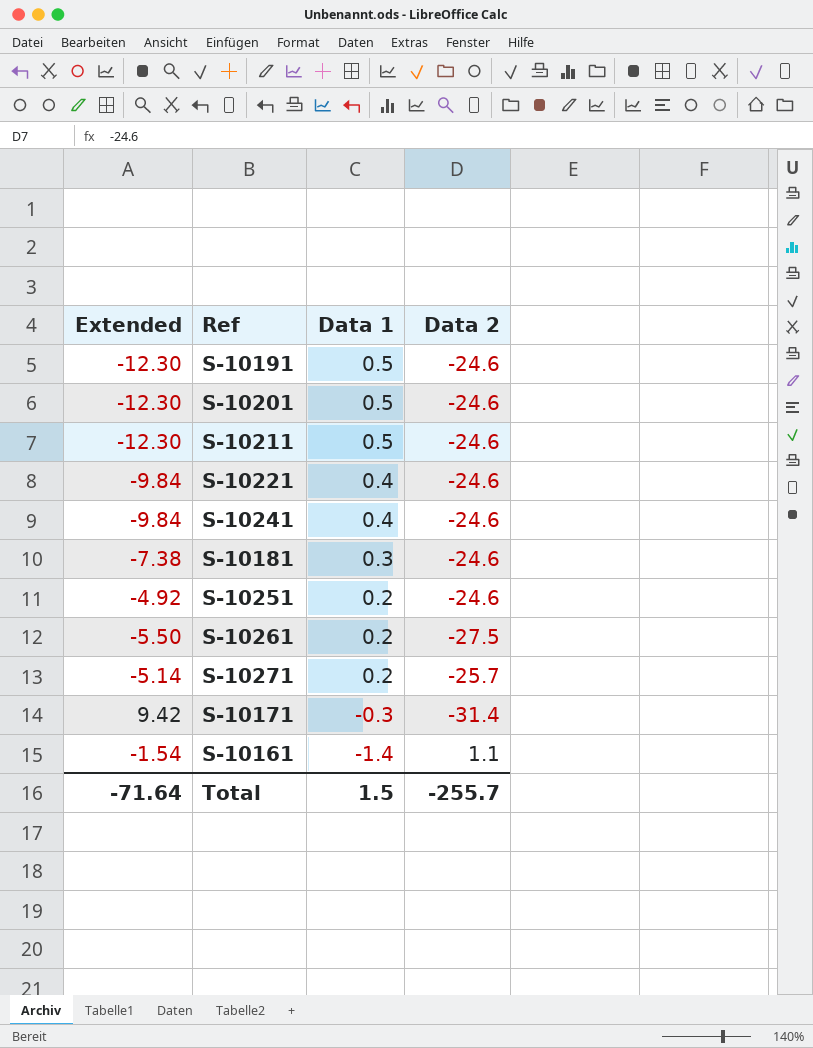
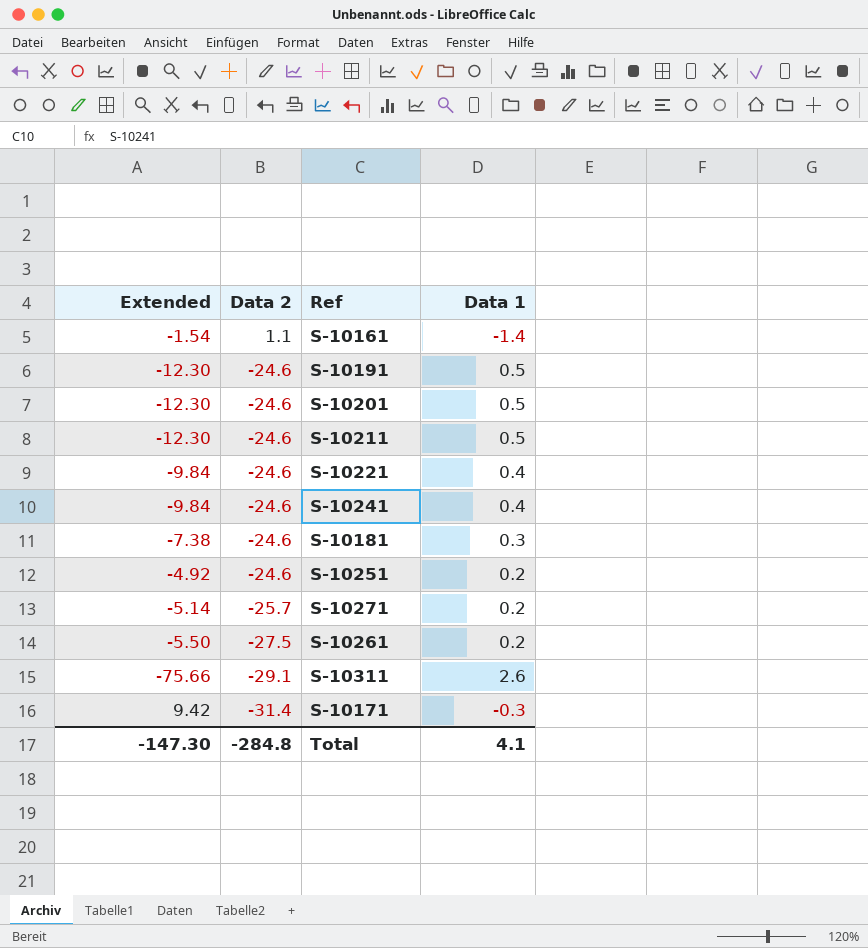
row order: Data 1 descending -> Data 2 descending
column Data 2 | position: 4 -> 2
row S-10311: none -> -75.66 | -29.1 | 2.6
Total | Extended: -71.64 -> -147.30
Total | Data 2: -255.7 -> -284.8
Total | Data 1: 1.5 -> 4.1

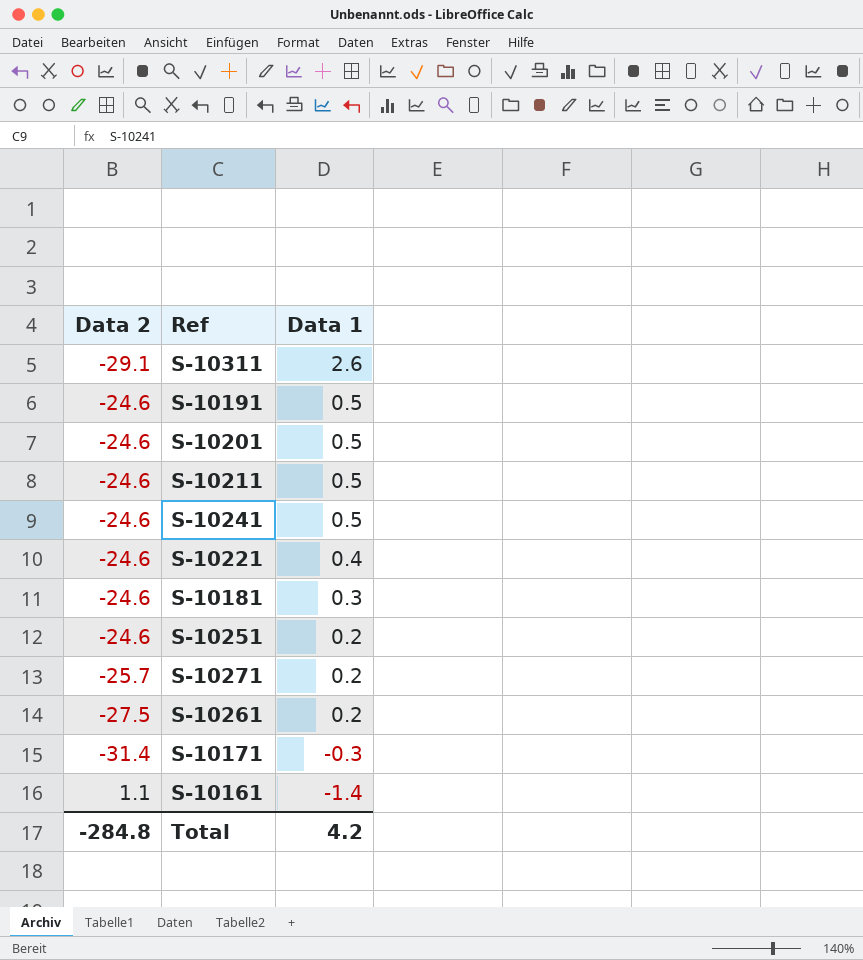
row order: Data 2 descending -> Data 1 descending
column Extended | formula: [Data 2] * [Data 1] -> none
S-10241 | Data 1: 0.4 -> 0.5
Total | Data 1: 4.1 -> 4.2

